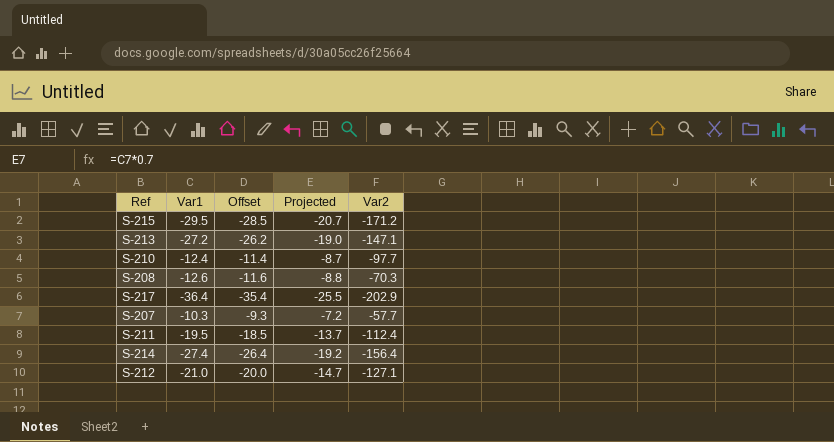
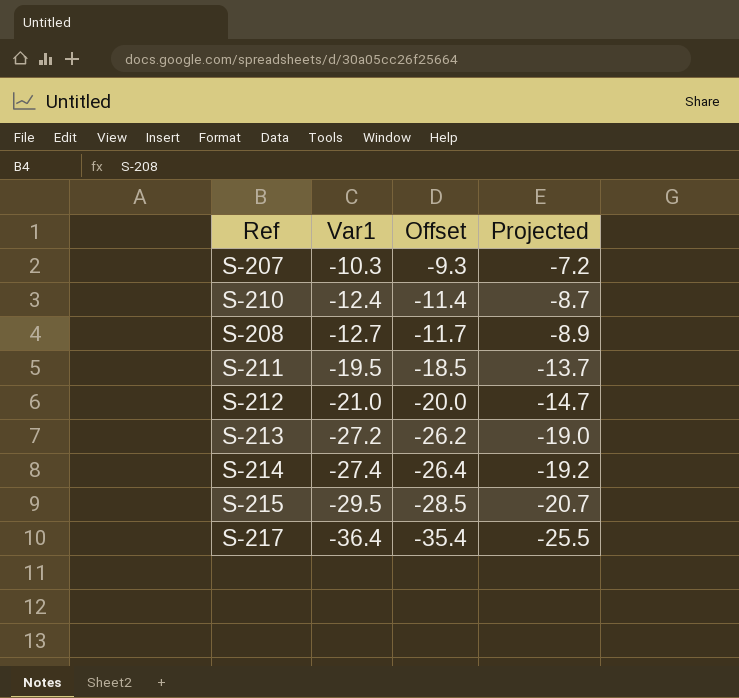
row order: none -> Var1 descending
column Var2 | position: 5 -> none
S-208 | Var1: -12.6 -> -12.7
S-208 | Offset: -11.6 -> -11.7
S-208 | Projected: -8.8 -> -8.9

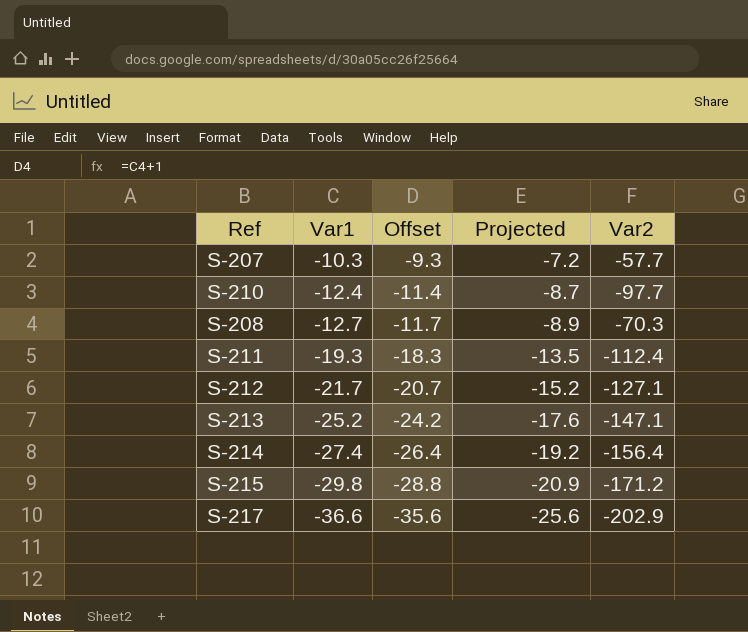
column Var2 | position: none -> 5
S-211 | Var1: -19.5 -> -19.3
S-211 | Offset: -18.5 -> -18.3
S-211 | Projected: -13.7 -> -13.5
S-212 | Var1: -21.0 -> -21.7
S-212 | Offset: -20.0 -> -20.7
S-212 | Projected: -14.7 -> -15.2
S-213 | Var1: -27.2 -> -25.2
S-213 | Offset: -26.2 -> -24.2
S-213 | Projected: -19.0 -> -17.6
S-215 | Var1: -29.5 -> -29.8
S-215 | Offset: -28.5 -> -28.8
S-215 | Projected: -20.7 -> -20.9
S-217 | Var1: -36.4 -> -36.6
S-217 | Offset: -35.4 -> -35.6
S-217 | Projected: -25.5 -> -25.6

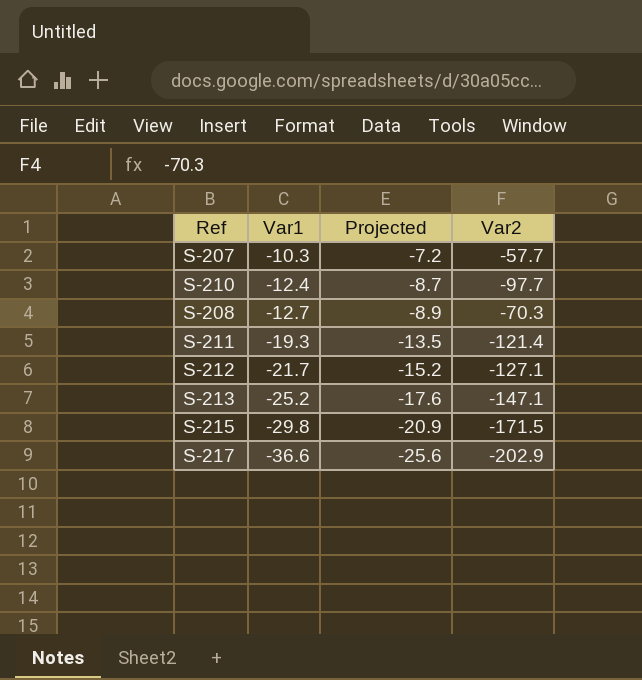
column Offset | formula: [Var1] + 1 -> none
row S-214: -27.4 | -26.4 | -19.2 | -156.4 -> none
S-211 | Var2: -112.4 -> -121.4
S-215 | Var2: -171.2 -> -171.5

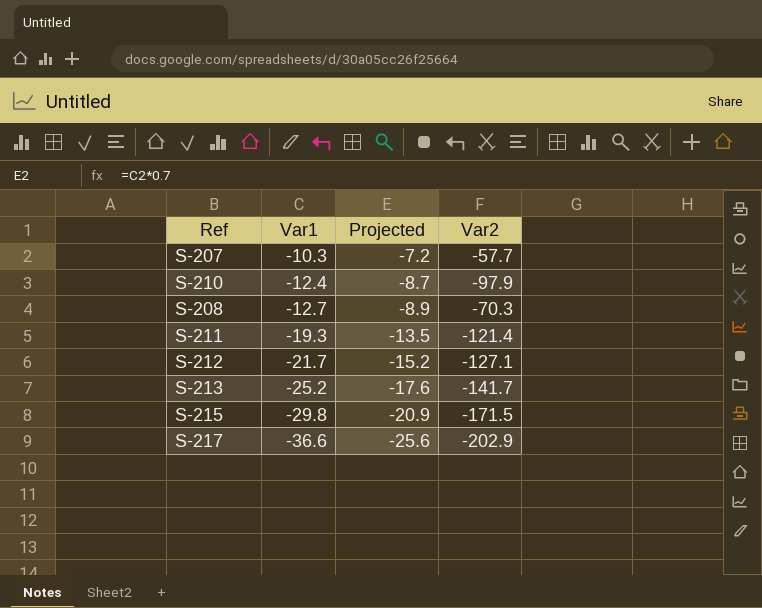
S-210 | Var2: -97.7 -> -97.9
S-213 | Var2: -147.1 -> -141.7

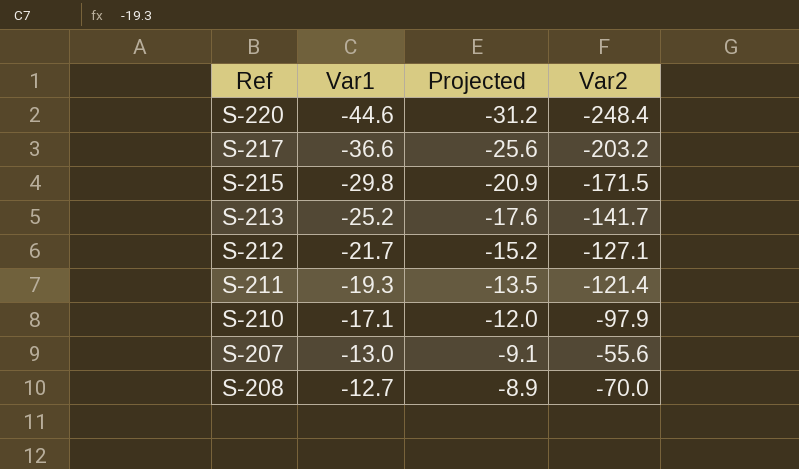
row order: Var1 descending -> Var1 ascending
row S-220: none -> -44.6 | -31.2 | -248.4
S-217 | Var2: -202.9 -> -203.2
S-210 | Var1: -12.4 -> -17.1
S-210 | Projected: -8.7 -> -12.0
S-207 | Var1: -10.3 -> -13.0
S-207 | Projected: -7.2 -> -9.1
S-207 | Var2: -57.7 -> -55.6
S-208 | Var2: -70.3 -> -70.0

